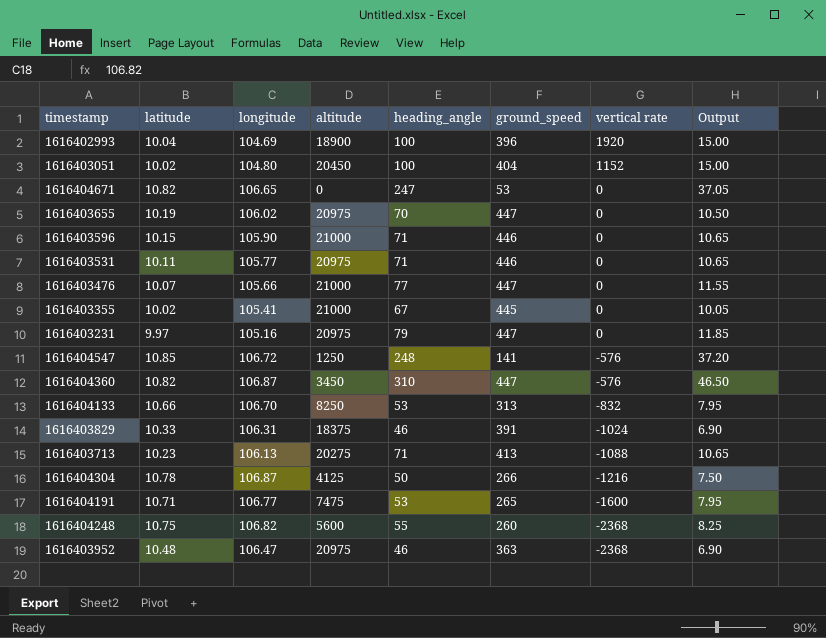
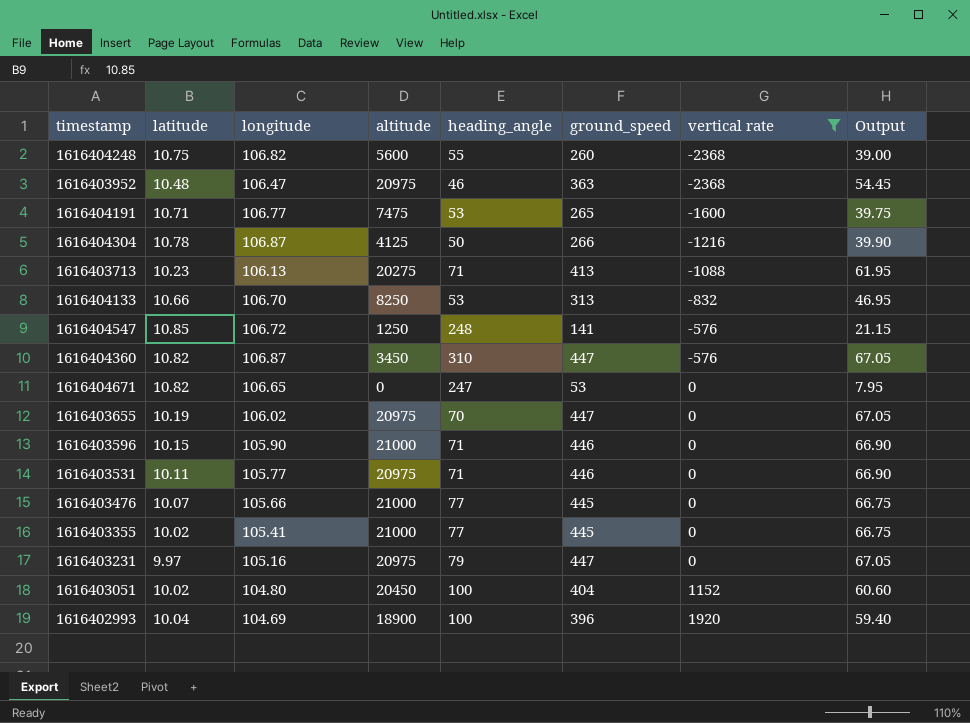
filter: none -> vertical rate != -1024
row order: vertical rate descending -> vertical rate ascending
column Output | formula: [heading_angle] * 0.15 -> [ground_speed] * 0.15
1616403476 | ground_speed: 447 -> 445
1616403355 | heading_angle: 67 -> 77

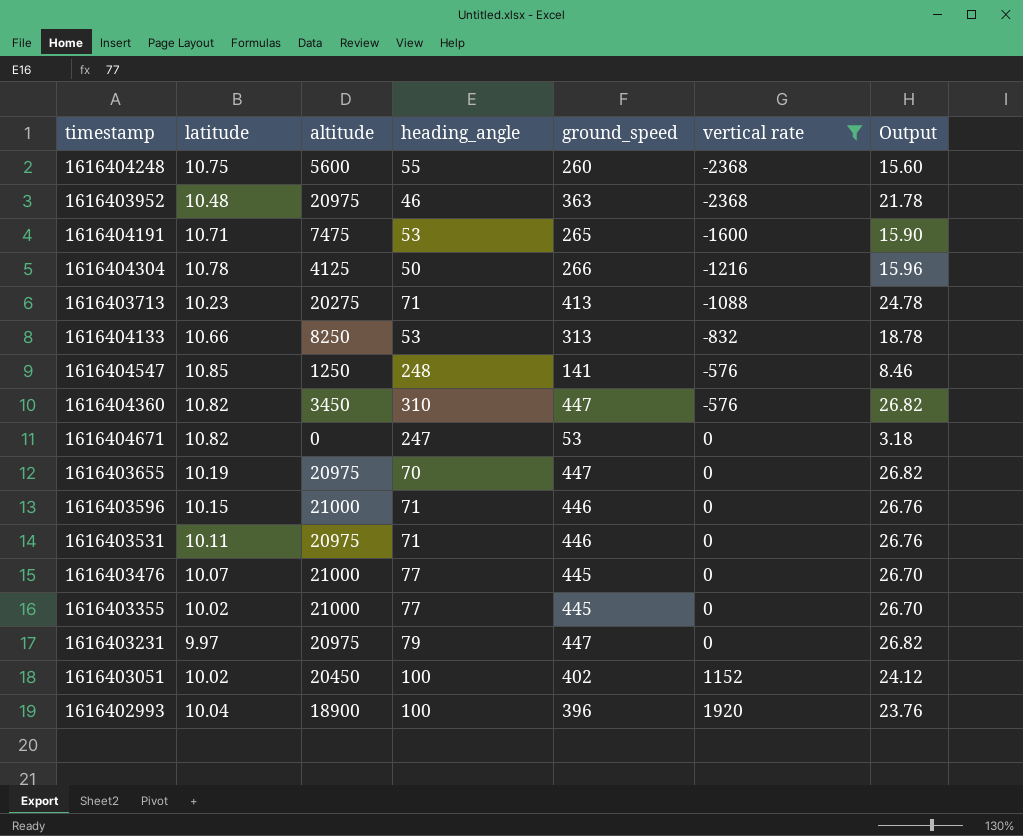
column longitude | position: 3 -> none
column Output | formula: [ground_speed] * 0.15 -> [ground_speed] * 0.06
1616403051 | ground_speed: 404 -> 402

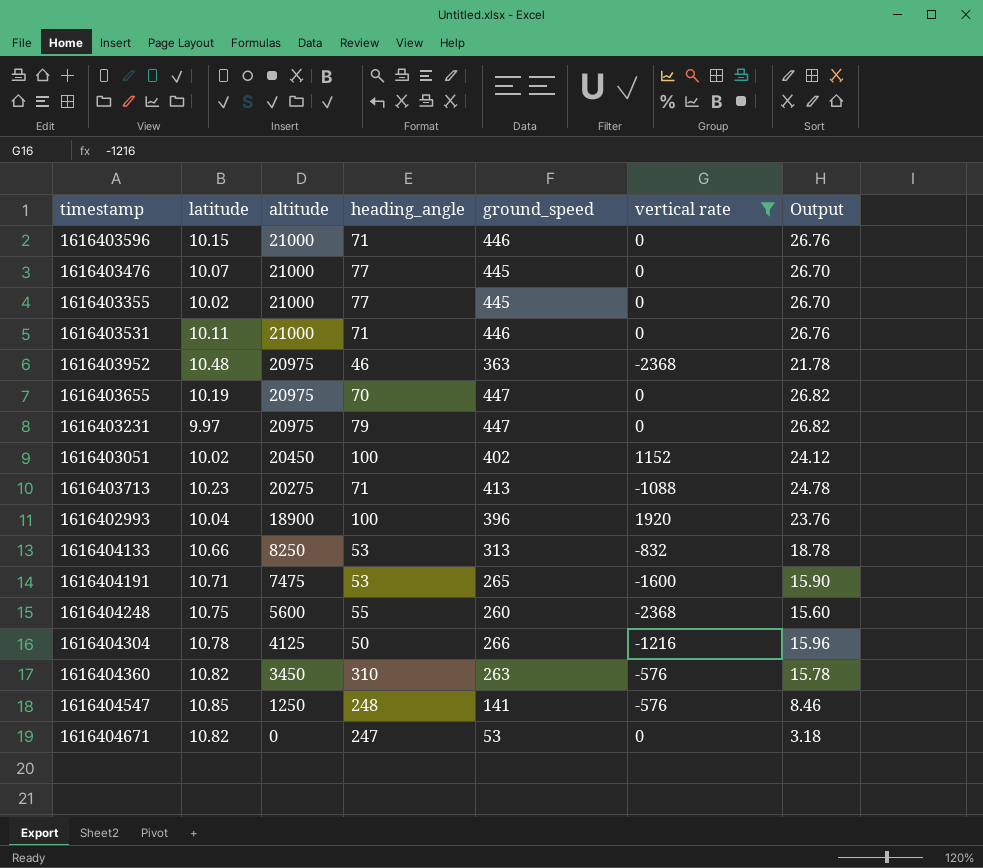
row order: vertical rate ascending -> altitude descending
1616403531 | altitude: 20975 -> 21000
1616404360 | ground_speed: 447 -> 263
1616404360 | Output: 26.82 -> 15.78

